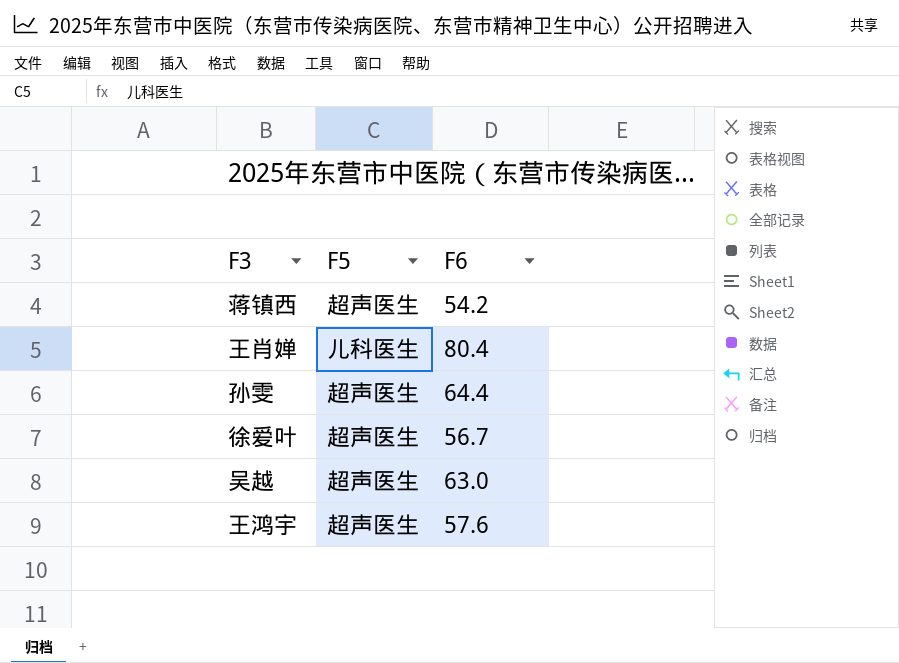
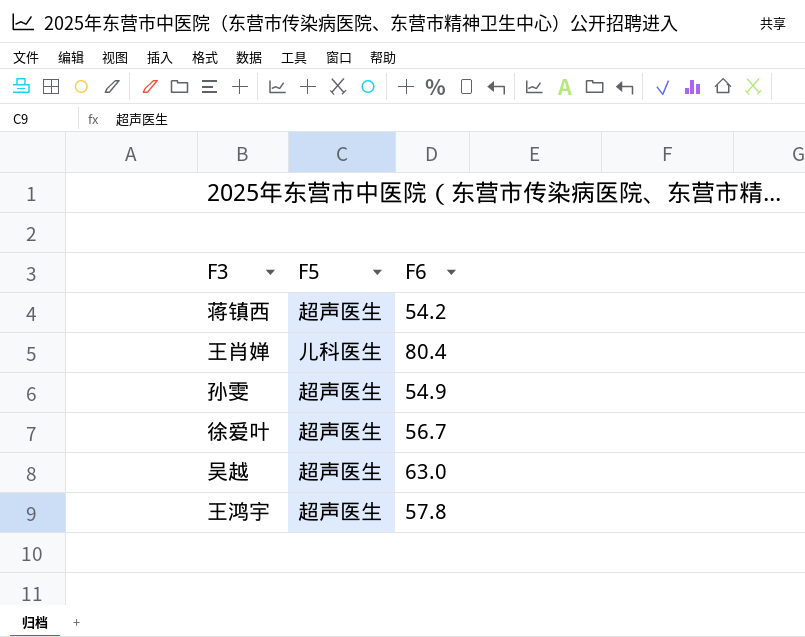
孙雯 | F6: 64.4 -> 54.9
王鸿宇 | F6: 57.6 -> 57.8

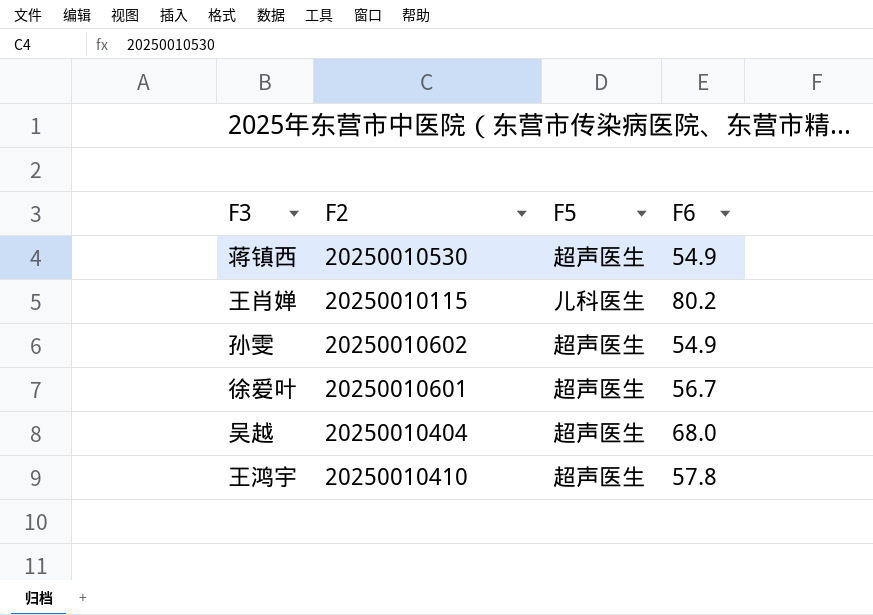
column F2 | position: none -> 2
蒋镇西 | F6: 54.2 -> 54.9
王肖婵 | F6: 80.4 -> 80.2
吴越 | F6: 63.0 -> 68.0

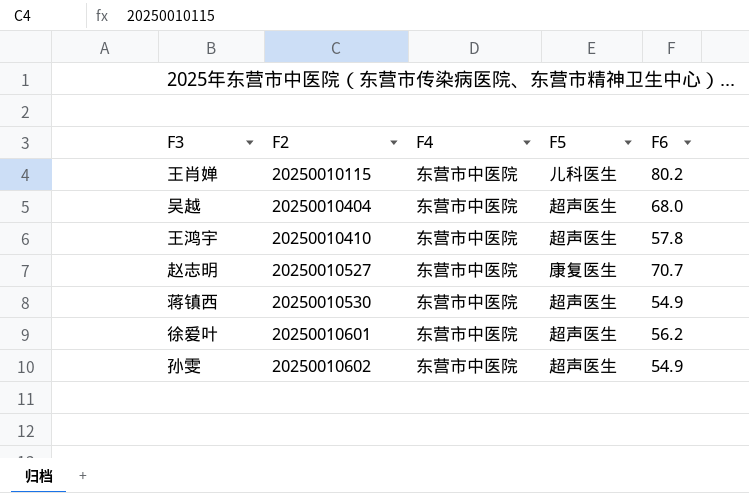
row order: none -> F2 ascending
column F4 | position: none -> 3
row 赵志明: none -> 20250010527 | 东营市中医院 | 康复医生 | 70.7
徐爱叶 | F6: 56.7 -> 56.2

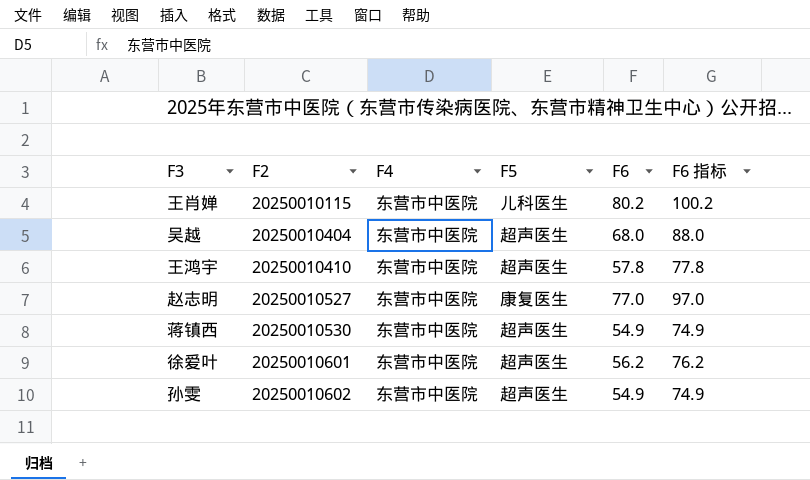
column F6 指标 | formula: none -> [F6] + 20
赵志明 | F6: 70.7 -> 77.0

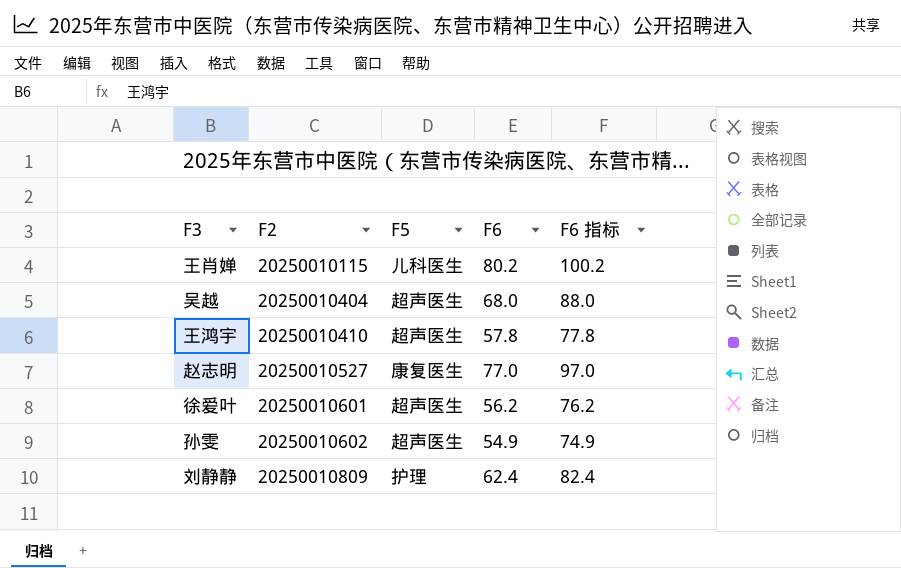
column F4 | position: 3 -> none
row 蒋镇西: 20250010530 | 东营市中医院 | 超声医生 | 54.9 | 74.9 -> none
row 刘静静: none -> 20250010809 | 护理 | 62.4 | 82.4

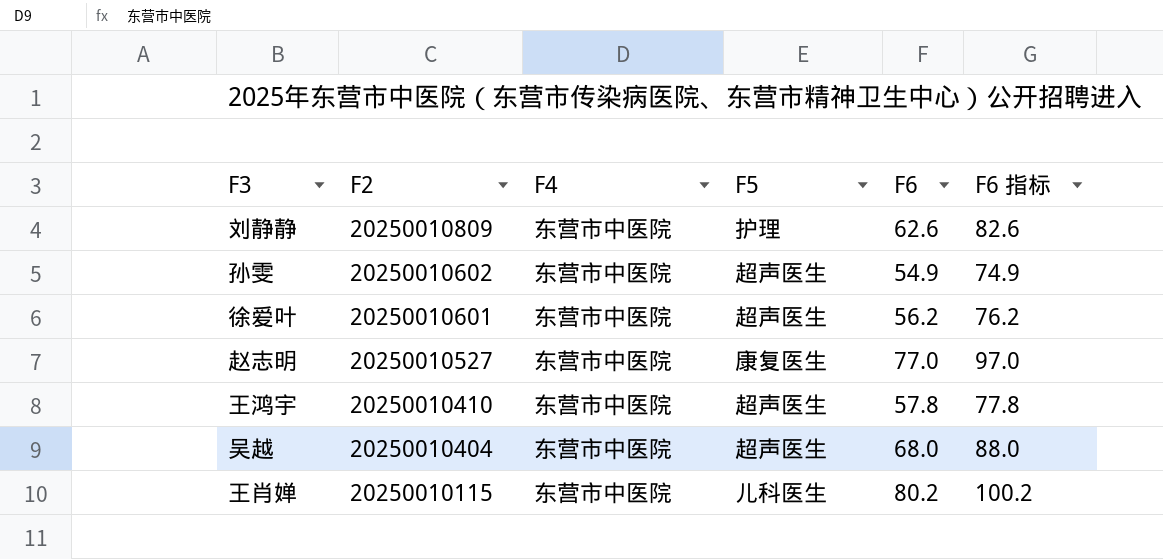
row order: F2 ascending -> F2 descending
column F4 | position: none -> 3
刘静静 | F6: 62.4 -> 62.6
刘静静 | F6 指标: 82.4 -> 82.6

